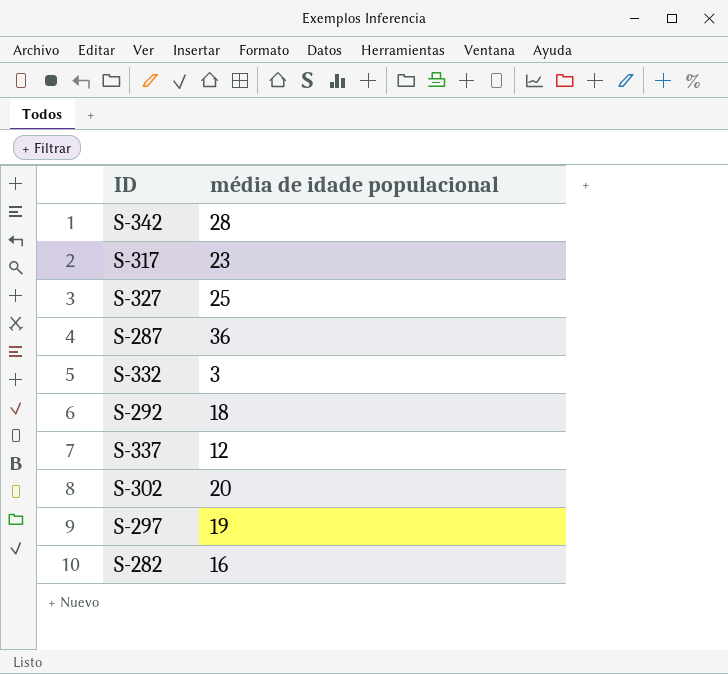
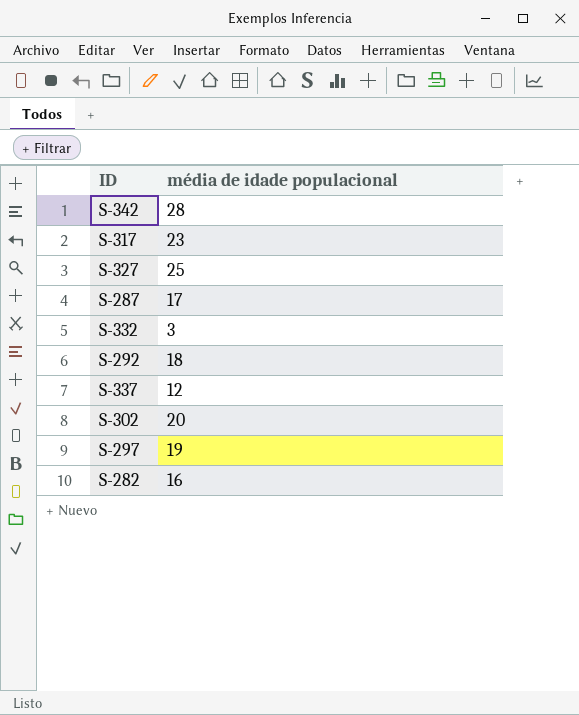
S-287 | média de idade populacional: 36 -> 17

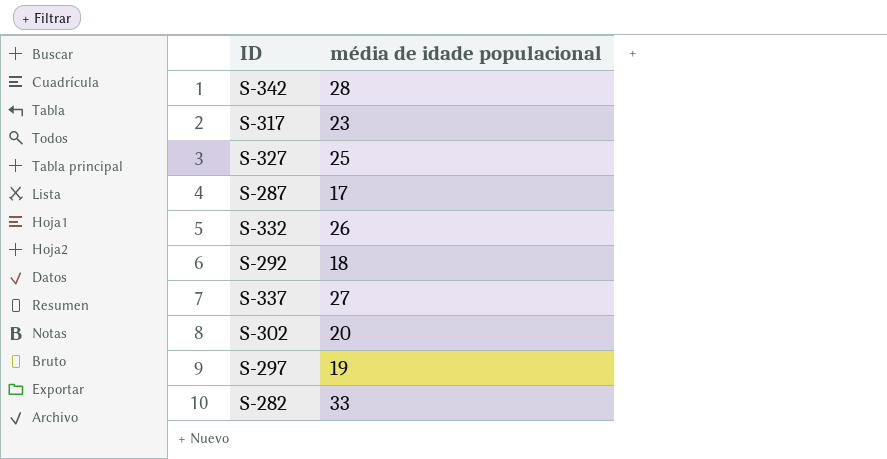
S-332 | média de idade populacional: 3 -> 26
S-337 | média de idade populacional: 12 -> 27
S-282 | média de idade populacional: 16 -> 33

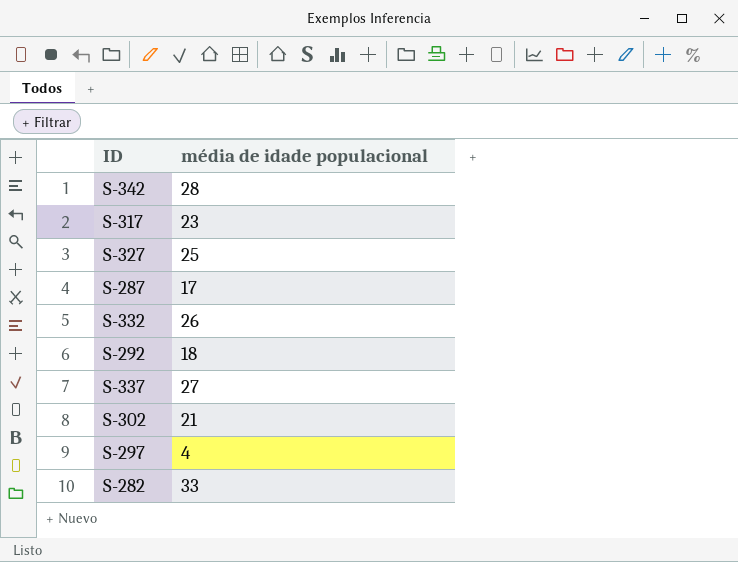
S-302 | média de idade populacional: 20 -> 21
S-297 | média de idade populacional: 19 -> 4

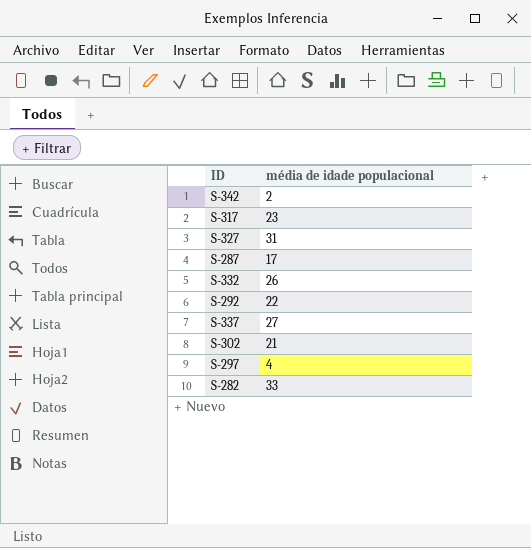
S-342 | média de idade populacional: 28 -> 2
S-327 | média de idade populacional: 25 -> 31
S-292 | média de idade populacional: 18 -> 22

